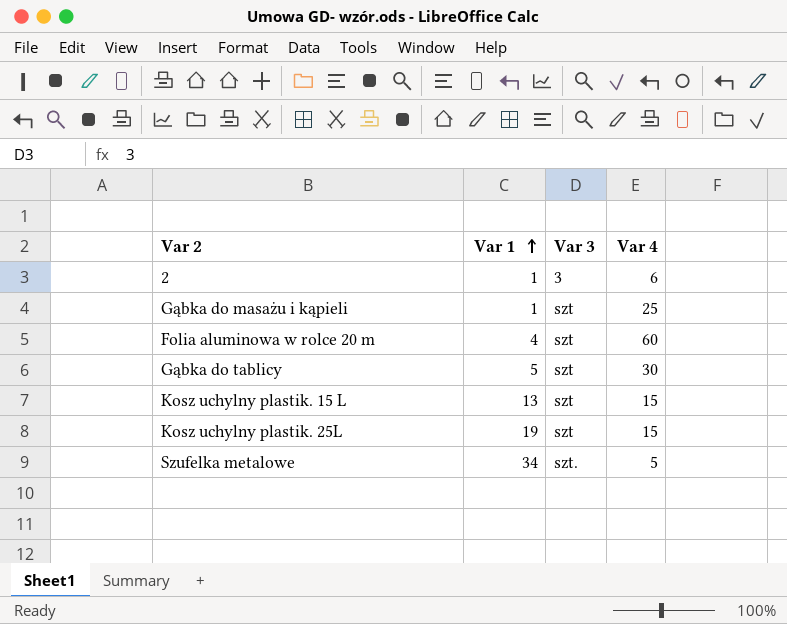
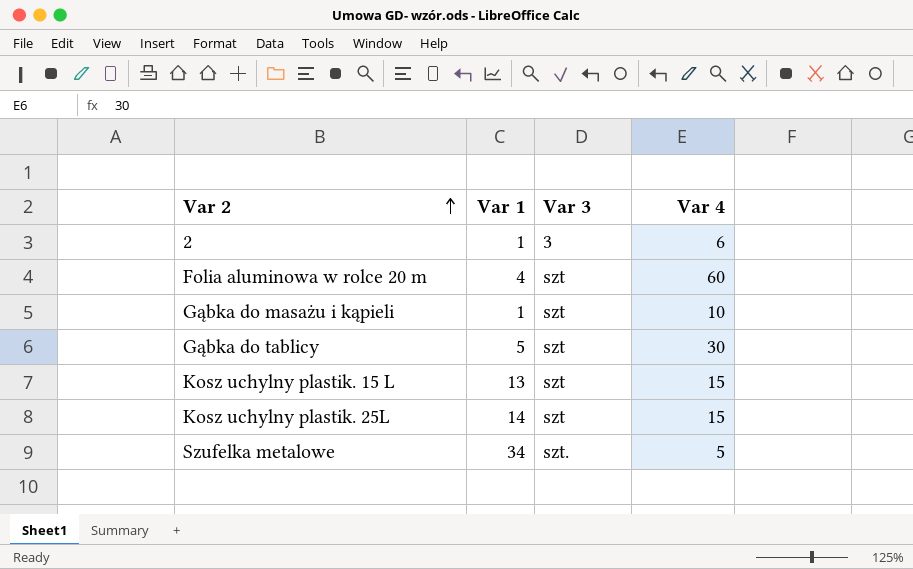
row order: Var 1 ascending -> Var 2 ascending
Gąbka do masażu i kąpieli | Var 4: 25 -> 10
Kosz uchylny plastik. 25L | Var 1: 19 -> 14

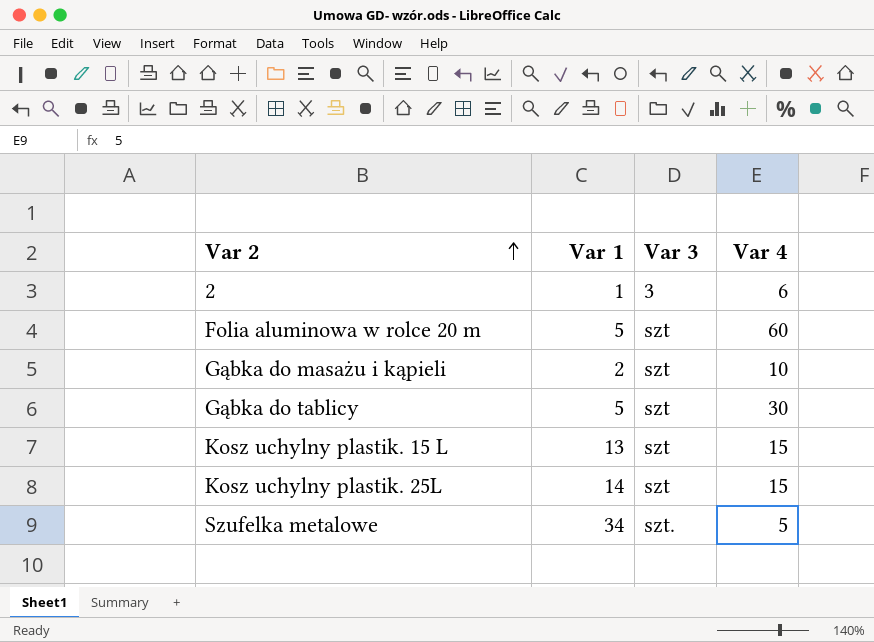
Folia aluminowa w rolce 20 m | Var 1: 4 -> 5
Gąbka do masażu i kąpieli | Var 1: 1 -> 2

